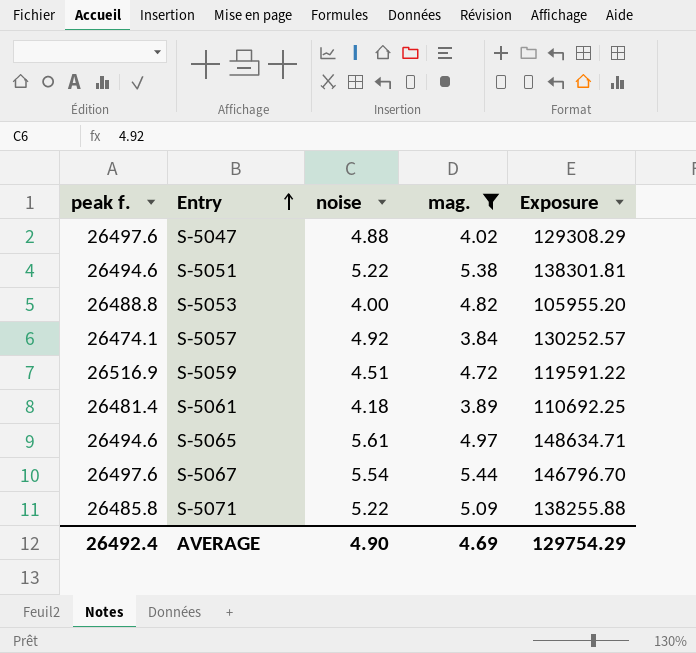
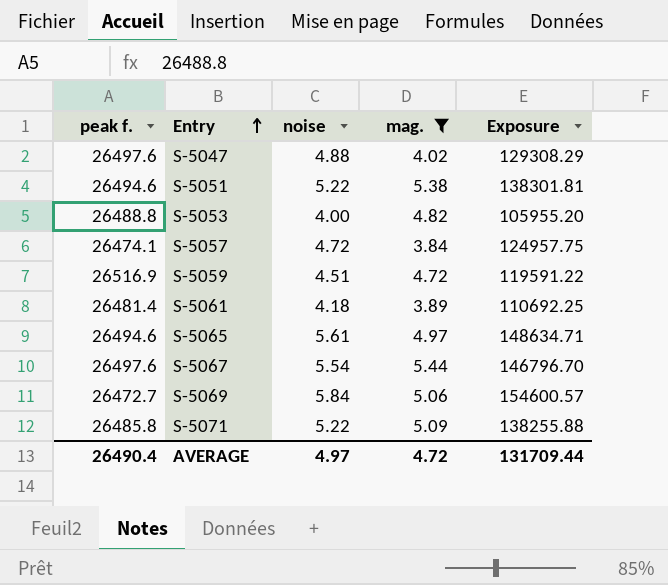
S-5057 | noise: 4.92 -> 4.72
S-5057 | Exposure: 130252.57 -> 124957.75
row S-5069: none -> 26472.7 | 5.84 | 5.06 | 154600.57
AVERAGE | peak f.: 26492.4 -> 26490.4
AVERAGE | noise: 4.90 -> 4.97
AVERAGE | mag.: 4.69 -> 4.72
AVERAGE | Exposure: 129754.29 -> 131709.44

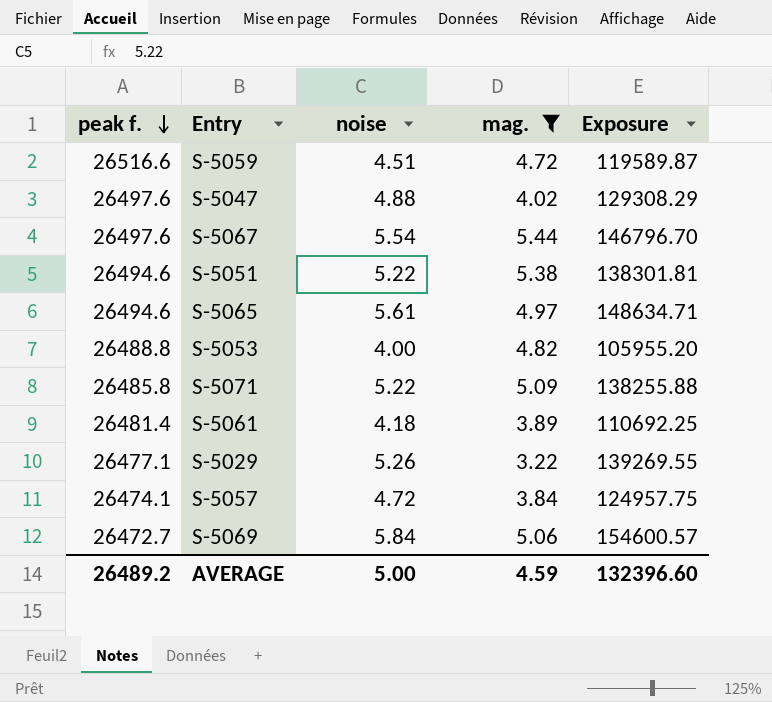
row order: Entry ascending -> peak f. descending
S-5059 | peak f.: 26516.9 -> 26516.6
S-5059 | Exposure: 119591.22 -> 119589.87
row S-5029: none -> 26477.1 | 5.26 | 3.22 | 139269.55
AVERAGE | peak f.: 26490.4 -> 26489.2
AVERAGE | noise: 4.97 -> 5.00
AVERAGE | mag.: 4.72 -> 4.59
AVERAGE | Exposure: 131709.44 -> 132396.60

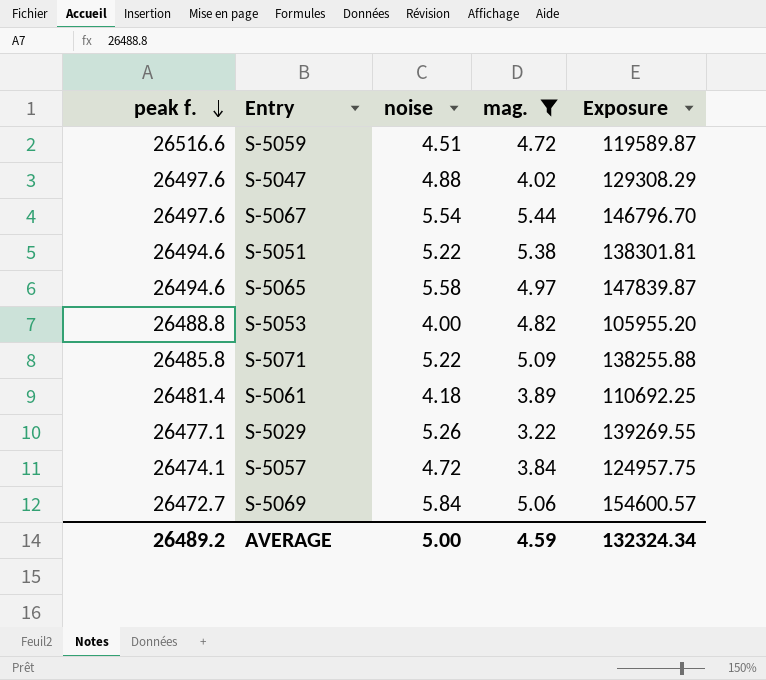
S-5065 | noise: 5.61 -> 5.58
S-5065 | Exposure: 148634.71 -> 147839.87
AVERAGE | Exposure: 132396.60 -> 132324.34

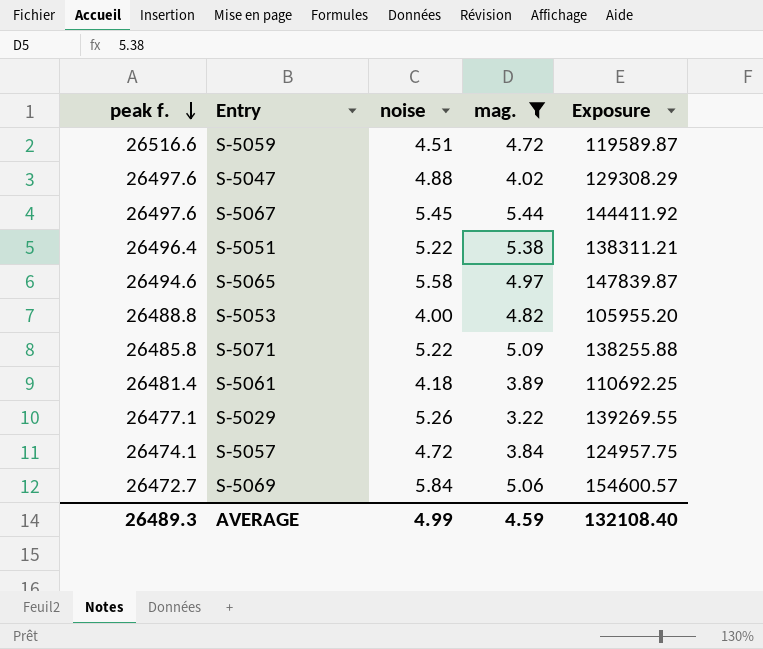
S-5067 | noise: 5.54 -> 5.45
S-5067 | Exposure: 146796.70 -> 144411.92
S-5051 | peak f.: 26494.6 -> 26496.4
S-5051 | Exposure: 138301.81 -> 138311.21
AVERAGE | peak f.: 26489.2 -> 26489.3
AVERAGE | noise: 5.00 -> 4.99
AVERAGE | Exposure: 132324.34 -> 132108.40

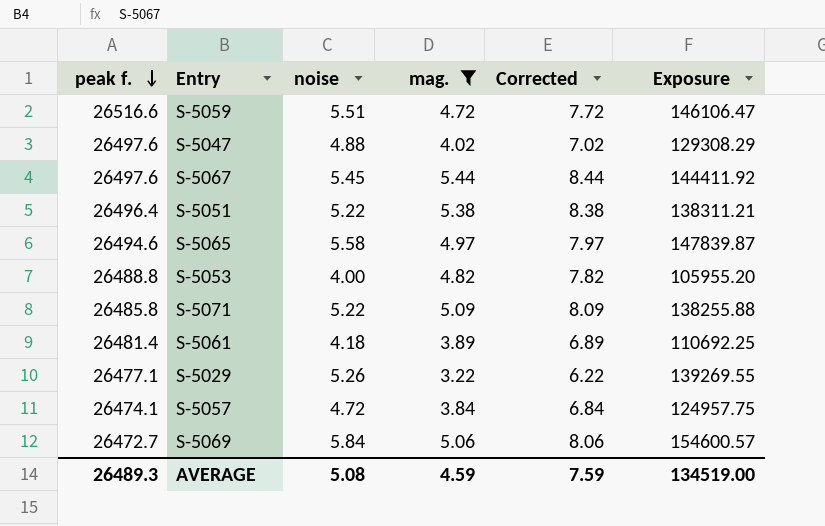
column Corrected | formula: none -> [mag.] + 3
S-5059 | noise: 4.51 -> 5.51
S-5059 | Exposure: 119589.87 -> 146106.47
AVERAGE | noise: 4.99 -> 5.08
AVERAGE | Exposure: 132108.40 -> 134519.00

